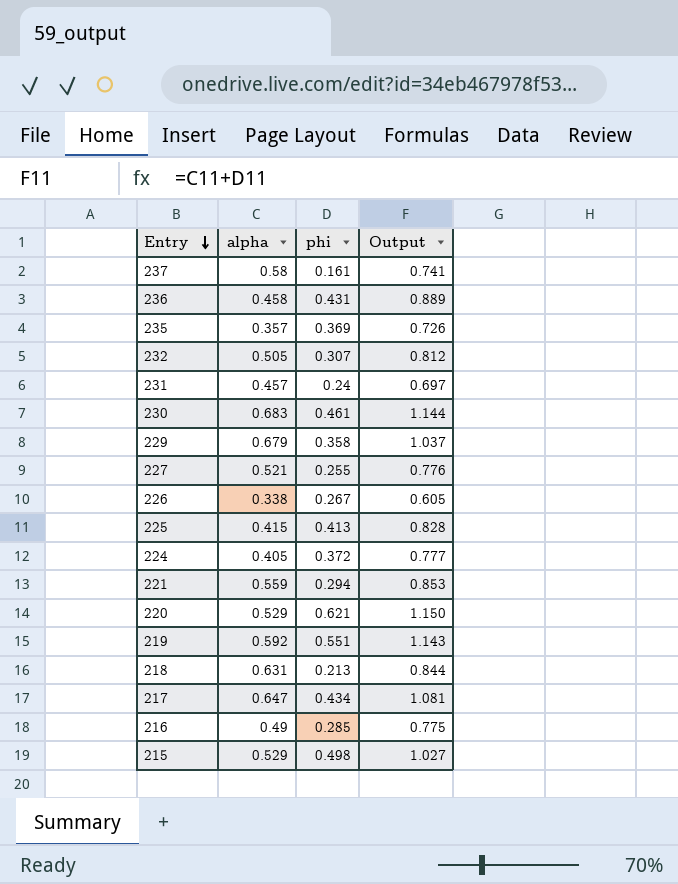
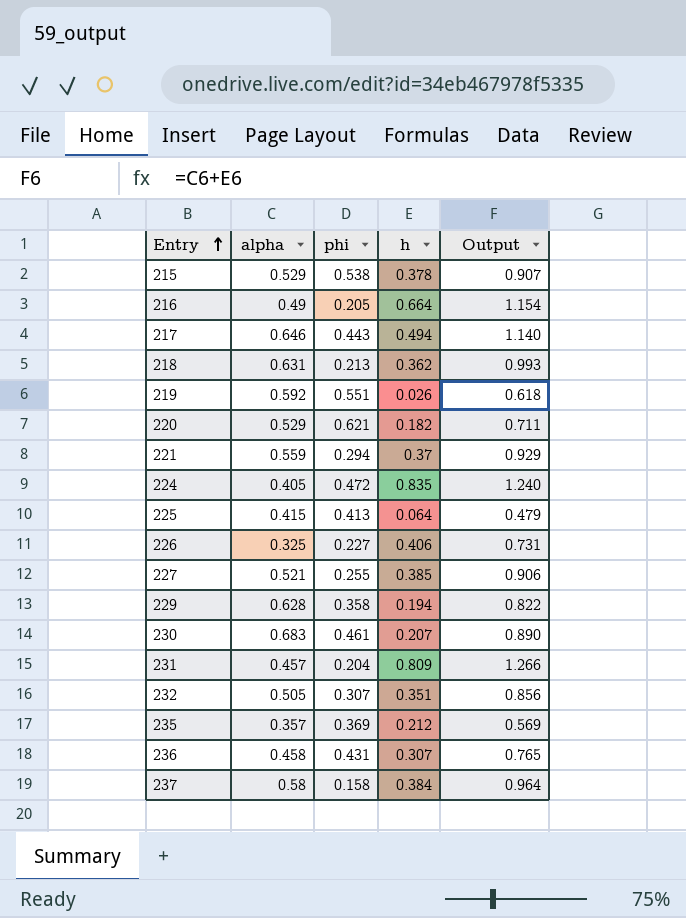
row order: Entry descending -> Entry ascending
column h | position: none -> 4
column Output | formula: [alpha] + [phi] -> [alpha] + [h]
215 | phi: 0.498 -> 0.538
216 | phi: 0.285 -> 0.205
217 | alpha: 0.647 -> 0.646
217 | phi: 0.434 -> 0.443
224 | phi: 0.372 -> 0.472
226 | alpha: 0.338 -> 0.325
226 | phi: 0.267 -> 0.227
229 | alpha: 0.679 -> 0.628
231 | phi: 0.24 -> 0.204
237 | phi: 0.161 -> 0.158

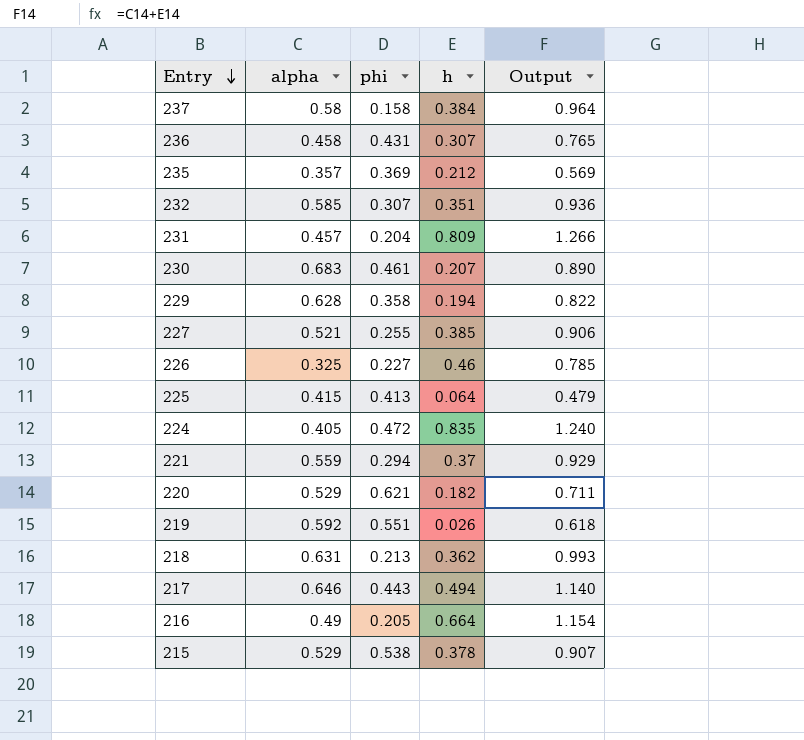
row order: Entry ascending -> Entry descending
232 | alpha: 0.505 -> 0.585
232 | Output: 0.856 -> 0.936
226 | h: 0.406 -> 0.46
226 | Output: 0.731 -> 0.785

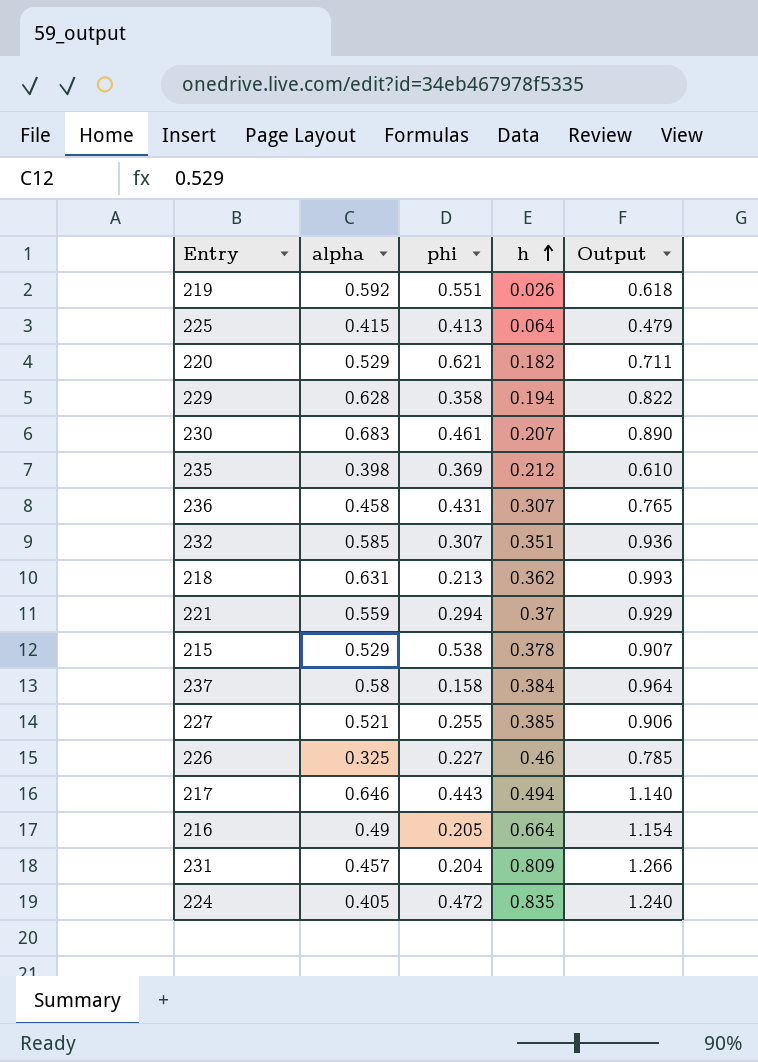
row order: Entry descending -> h ascending
235 | alpha: 0.357 -> 0.398
235 | Output: 0.569 -> 0.610

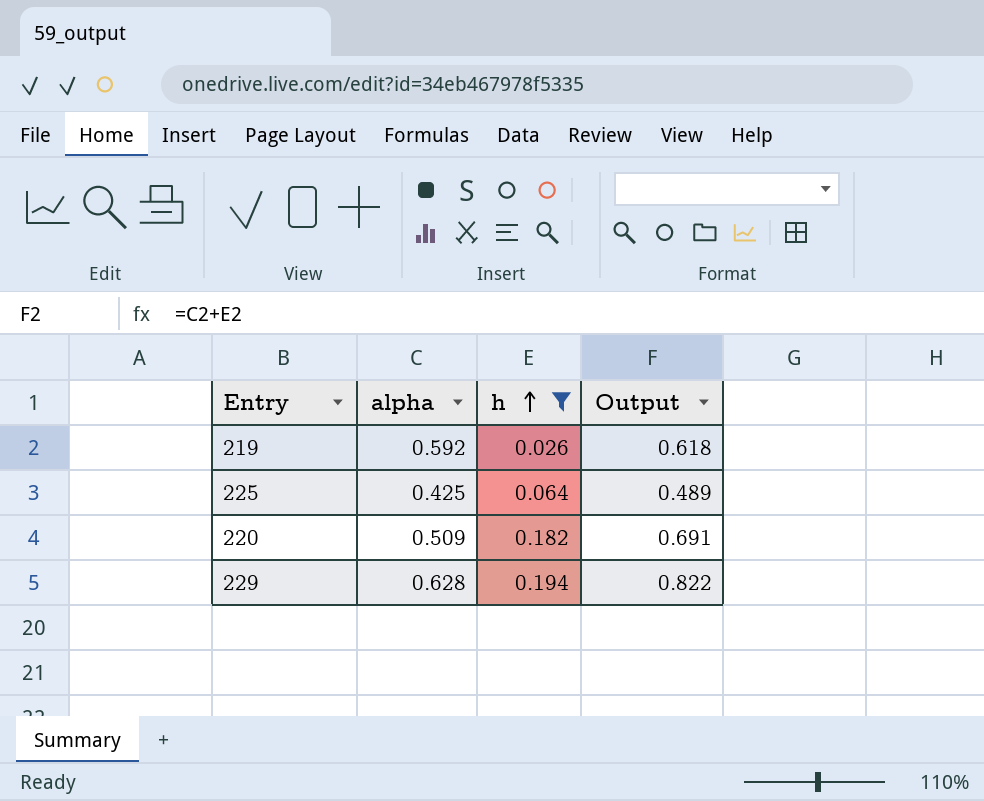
filter: none -> h <= 0.194
column phi | position: 3 -> none
225 | alpha: 0.415 -> 0.425
225 | Output: 0.479 -> 0.489
220 | alpha: 0.529 -> 0.509
220 | Output: 0.711 -> 0.691

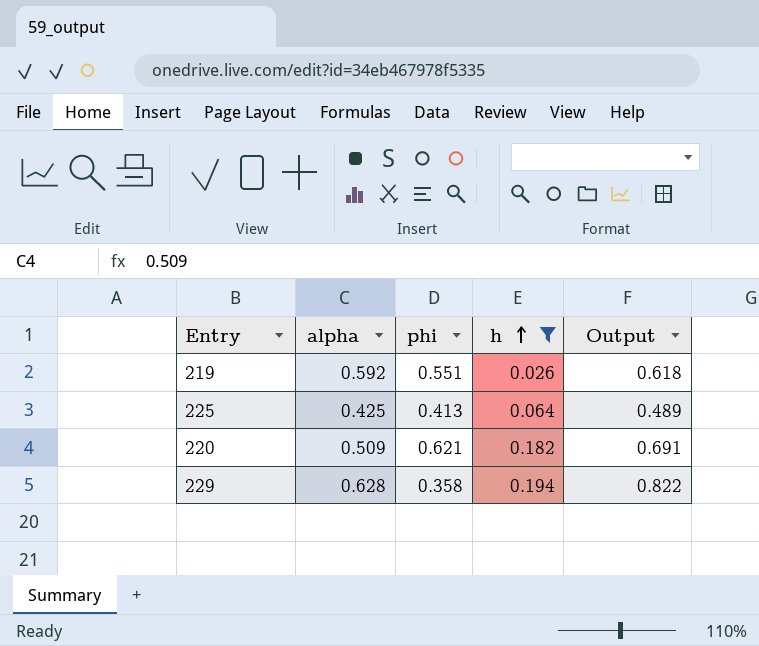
column phi | position: none -> 3

